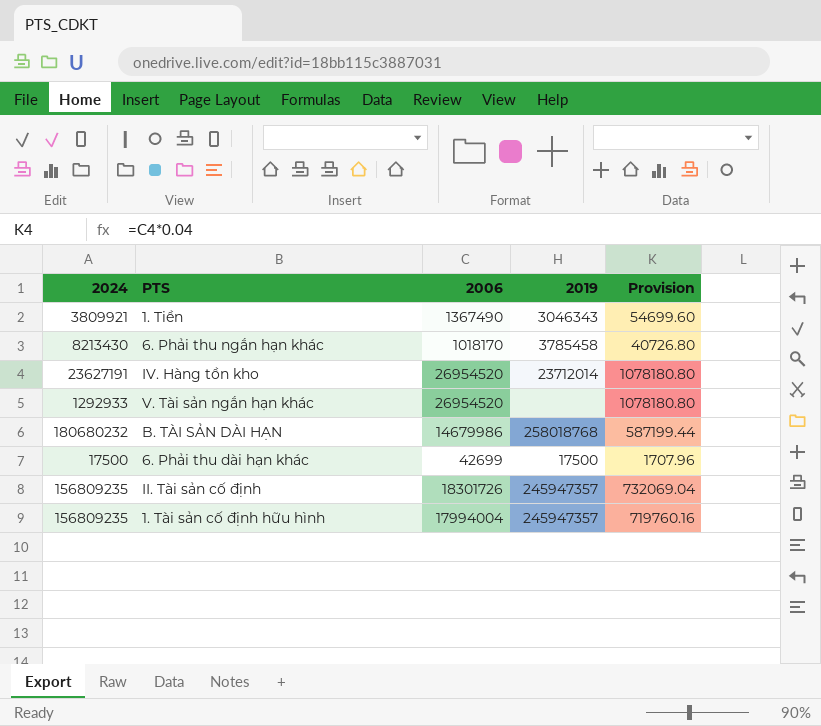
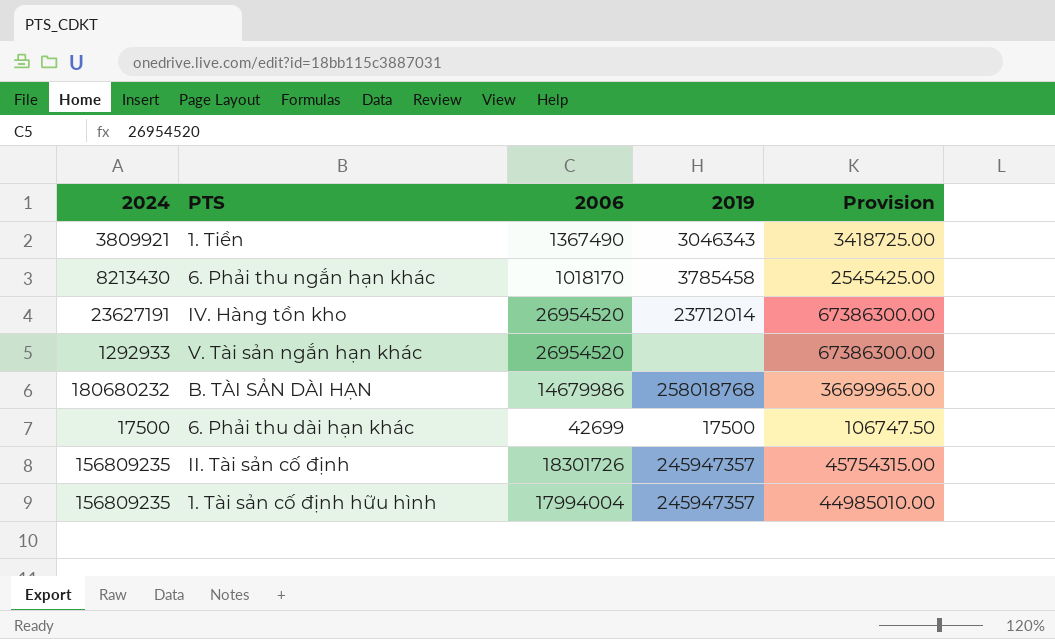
column Provision | formula: [2006] * 0.04 -> [2006] * 2.5

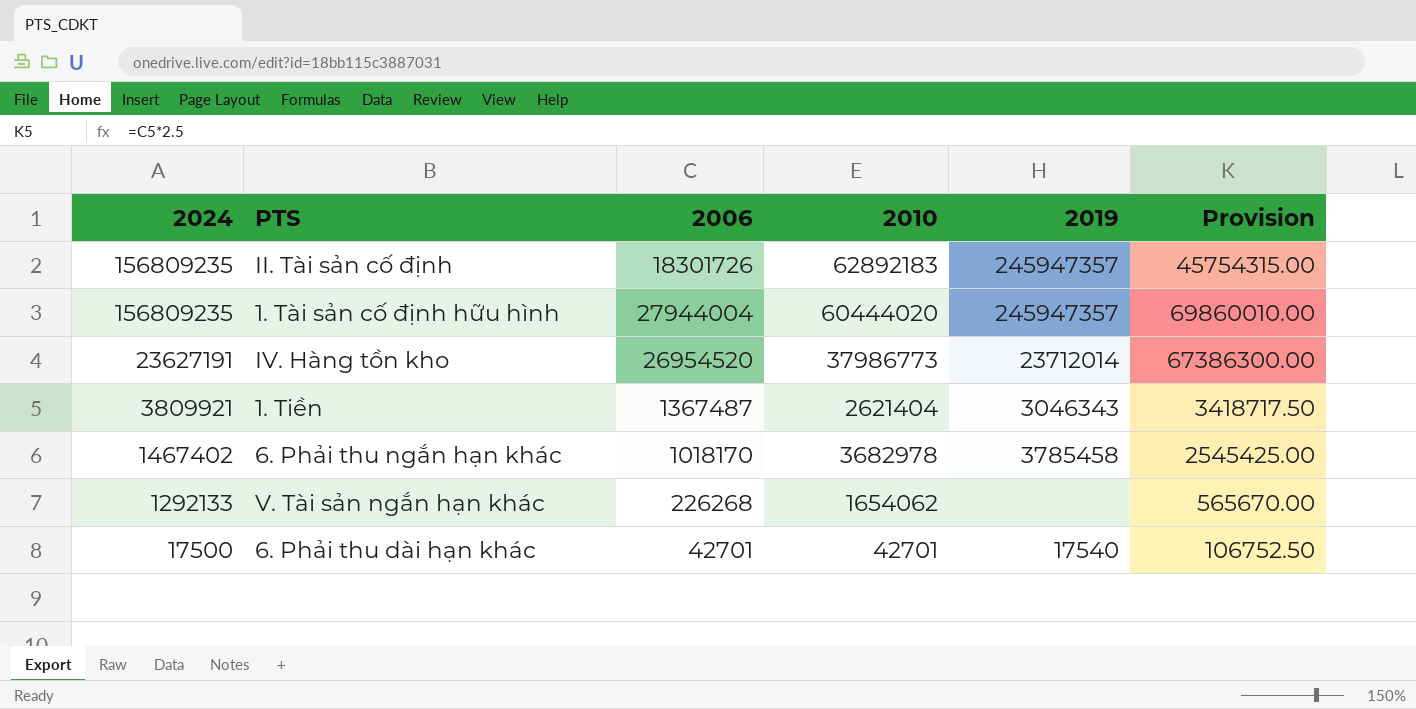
row order: none -> 2024 descending
column 2010 | position: none -> 4
row B. TÀI SẢN DÀI HẠN: 180680232 | 14679986 | 258018768 | 36699965.00 -> none
1. Tài sản cố định hữu hình | 2006: 17994004 -> 27944004
1. Tài sản cố định hữu hình | Provision: 44985010.00 -> 69860010.00
1. Tiền | 2006: 1367490 -> 1367487
1. Tiền | Provision: 3418725.00 -> 3418717.50
6. Phải thu ngắn hạn khác | 2024: 8213430 -> 1467402
V. Tài sản ngắn hạn khác | 2024: 1292933 -> 1292133
V. Tài sản ngắn hạn khác | 2006: 26954520 -> 226268
V. Tài sản ngắn hạn khác | Provision: 67386300.00 -> 565670.00
6. Phải thu dài hạn khác | 2006: 42699 -> 42701
6. Phải thu dài hạn khác | 2019: 17500 -> 17540
6. Phải thu dài hạn khác | Provision: 106747.50 -> 106752.50

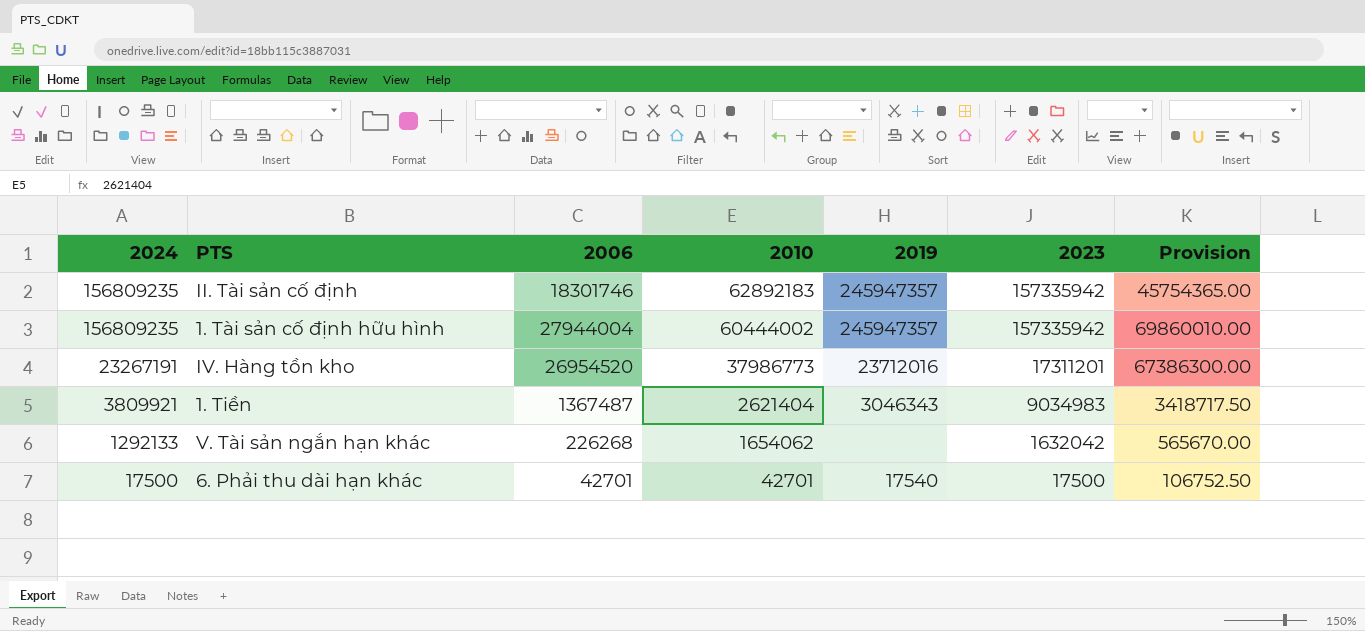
column 2023 | position: none -> 6
row 6. Phải thu ngắn hạn khác: 1467402 | 1018170 | 3682978 | 3785458 | 2545425.00 -> none
II. Tài sản cố định | 2006: 18301726 -> 18301746
II. Tài sản cố định | Provision: 45754315.00 -> 45754365.00
1. Tài sản cố định hữu hình | 2010: 60444020 -> 60444002
IV. Hàng tồn kho | 2024: 23627191 -> 23267191
IV. Hàng tồn kho | 2019: 23712014 -> 23712016

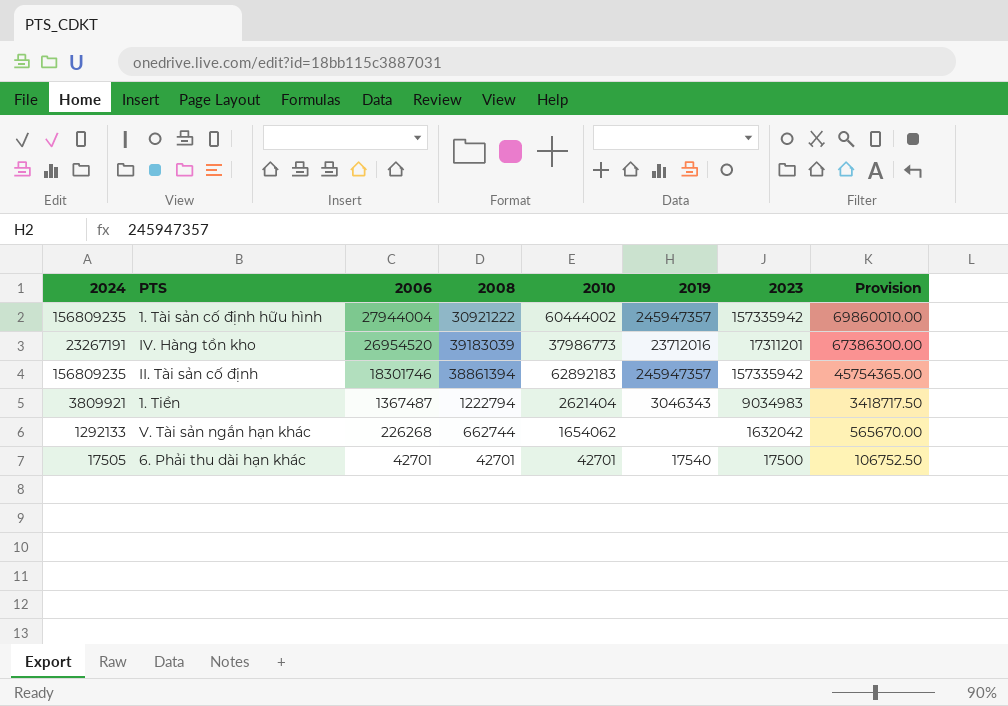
row order: 2024 descending -> 2006 descending
column 2008 | position: none -> 4
6. Phải thu dài hạn khác | 2024: 17500 -> 17505

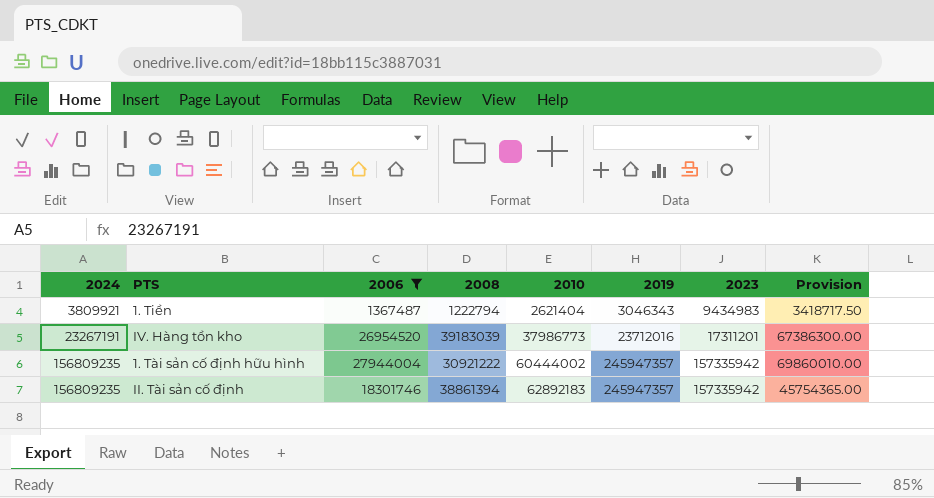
filter: none -> 2006 >= 1367487
row order: 2006 descending -> 2024 ascending
1. Tiền | 2023: 9034983 -> 9434983

